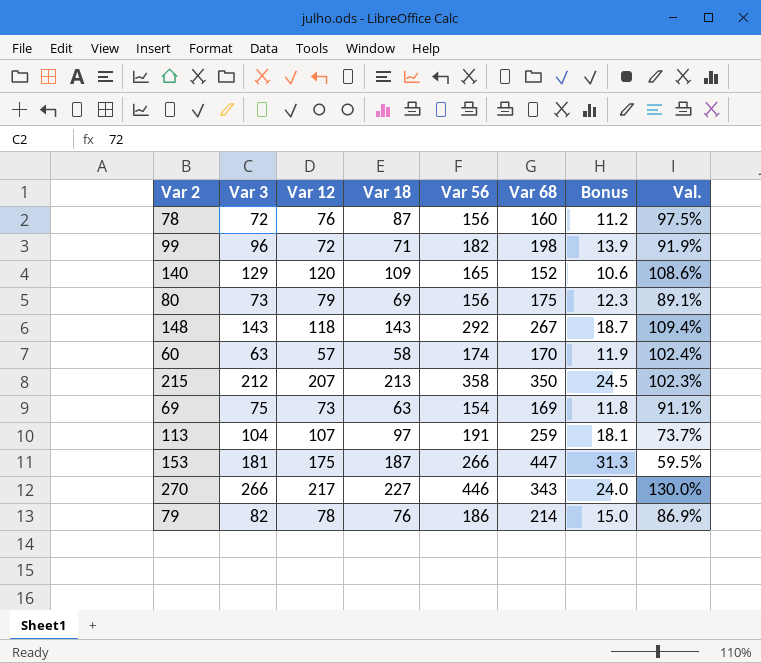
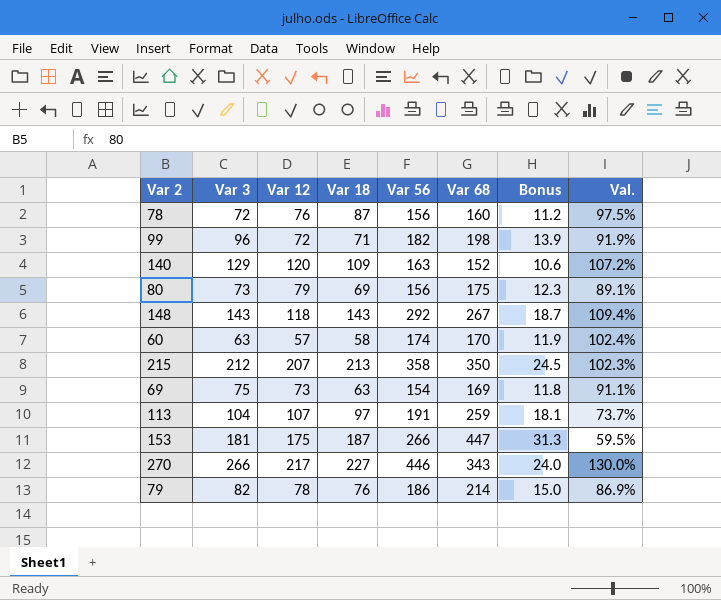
140 | Var 56: 165 -> 163
140 | Val.: 108.6% -> 107.2%

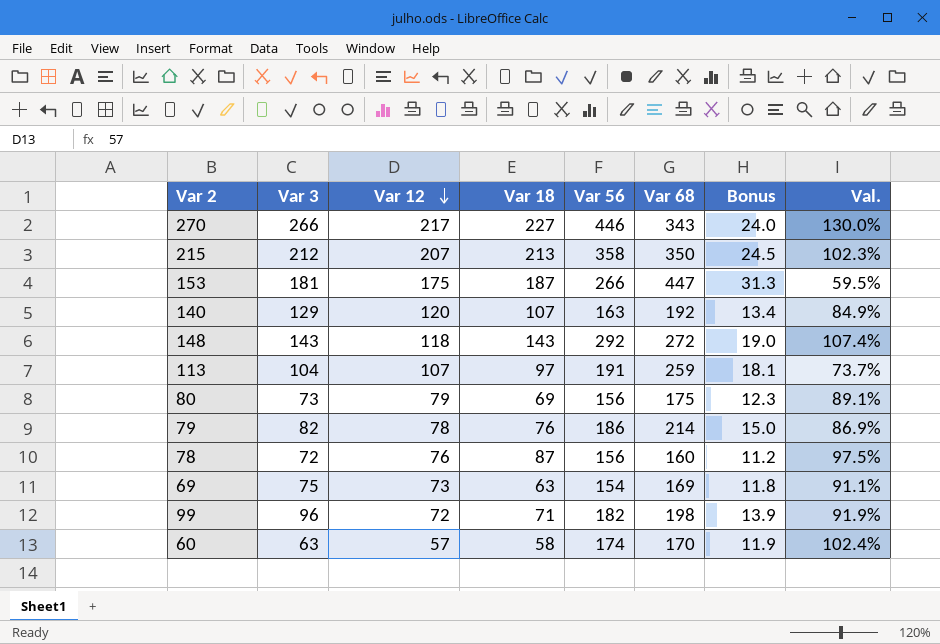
row order: none -> Var 12 descending
140 | Var 18: 109 -> 107
140 | Var 68: 152 -> 192
140 | Bonus: 10.6 -> 13.4
140 | Val.: 107.2% -> 84.9%
148 | Var 68: 267 -> 272
148 | Bonus: 18.7 -> 19.0
148 | Val.: 109.4% -> 107.4%

